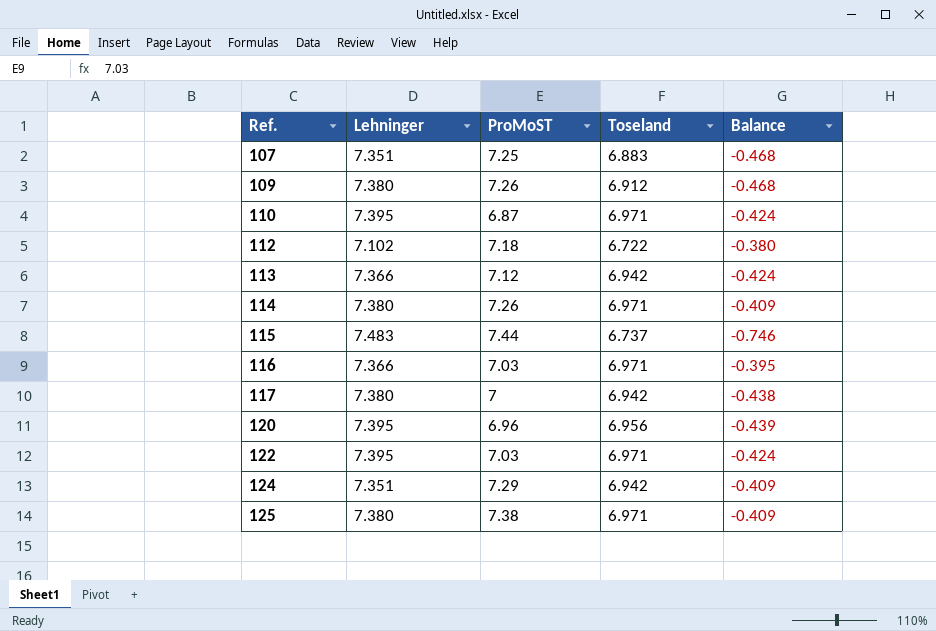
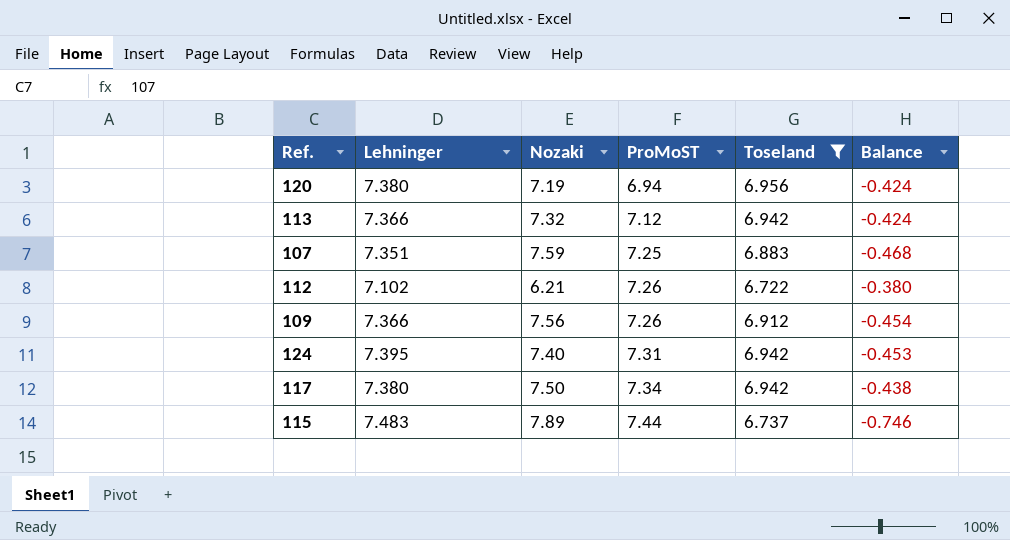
filter: none -> Toseland != 6.971
row order: Ref. ascending -> ProMoST ascending
column Nozaki | position: none -> 3
120 | Lehninger: 7.395 -> 7.380
120 | ProMoST: 6.96 -> 6.94
120 | Balance: -0.439 -> -0.424
112 | ProMoST: 7.18 -> 7.26
109 | Lehninger: 7.380 -> 7.366
109 | Balance: -0.468 -> -0.454
124 | Lehninger: 7.351 -> 7.395
124 | ProMoST: 7.29 -> 7.31
124 | Balance: -0.409 -> -0.453
117 | ProMoST: 7 -> 7.34

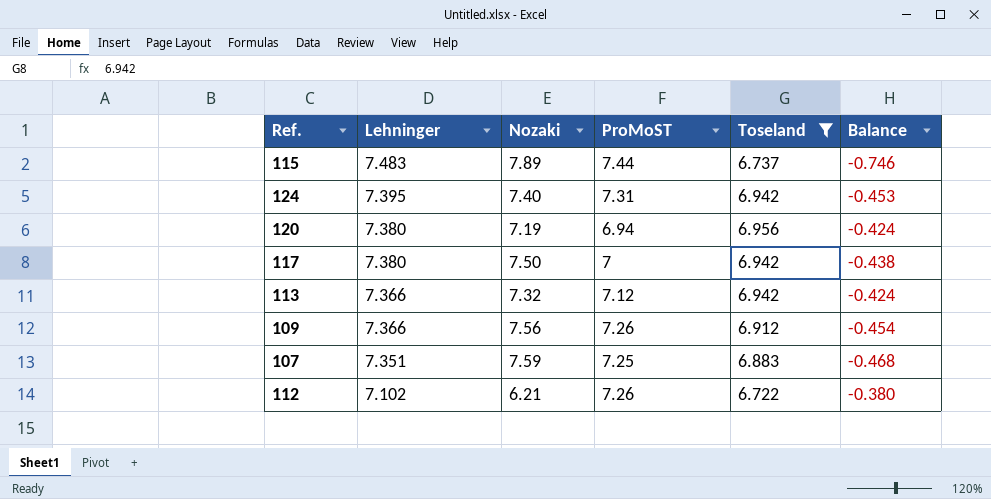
row order: ProMoST ascending -> Lehninger descending
117 | ProMoST: 7.34 -> 7

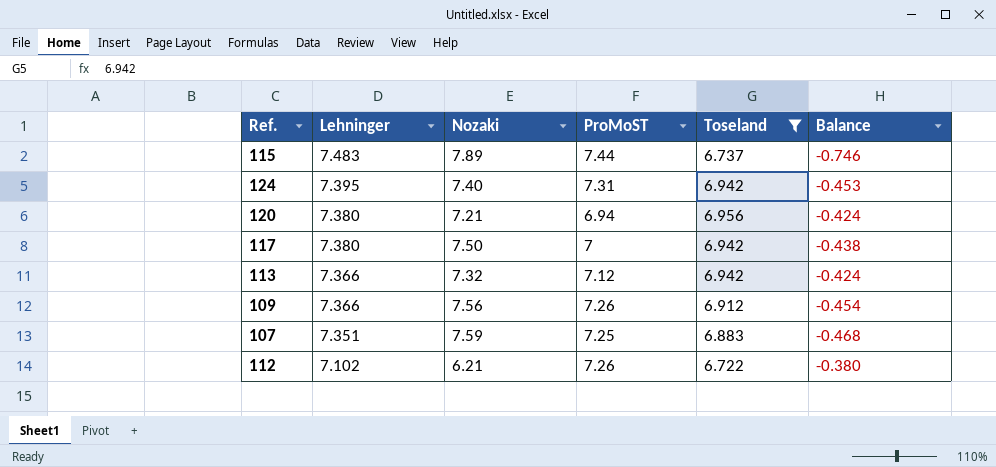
120 | Nozaki: 7.19 -> 7.21

